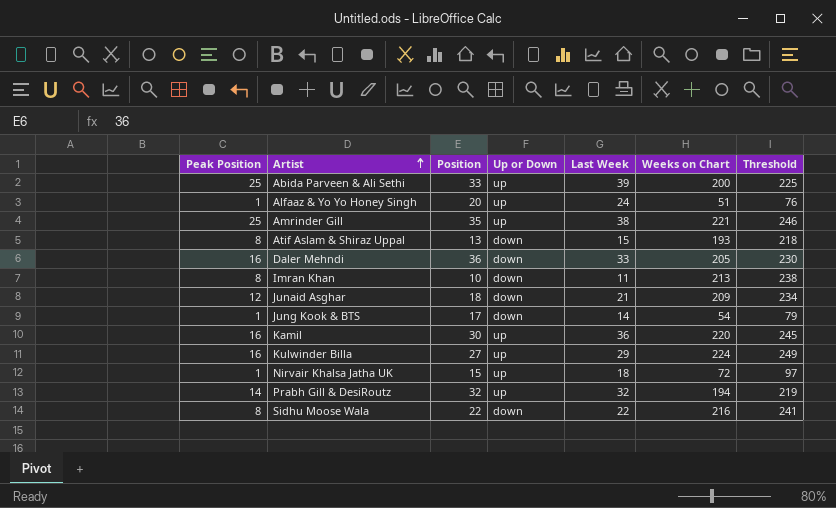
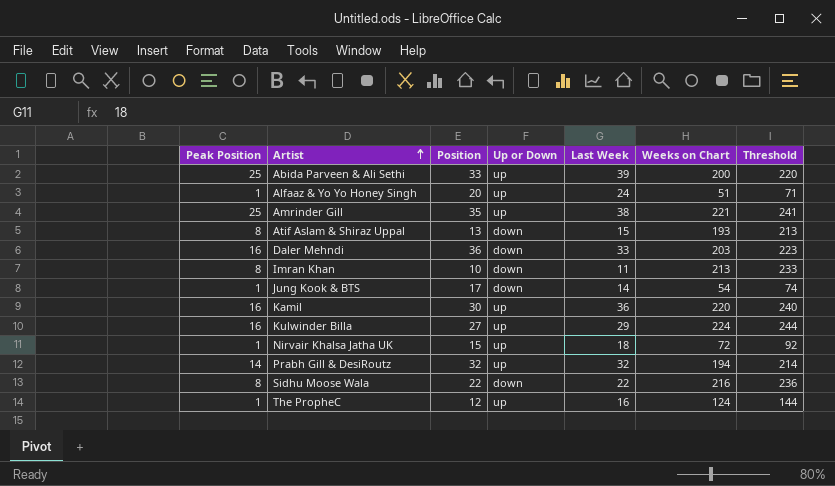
column Threshold | formula: [Weeks on Chart] + 25 -> [Weeks on Chart] + 20
row Junaid Asghar: 12 | 18 | down | 21 | 209 | 234 -> none
Daler Mehndi | Weeks on Chart: 205 -> 203
row The PropheC: none -> 1 | 12 | up | 16 | 124 | 144

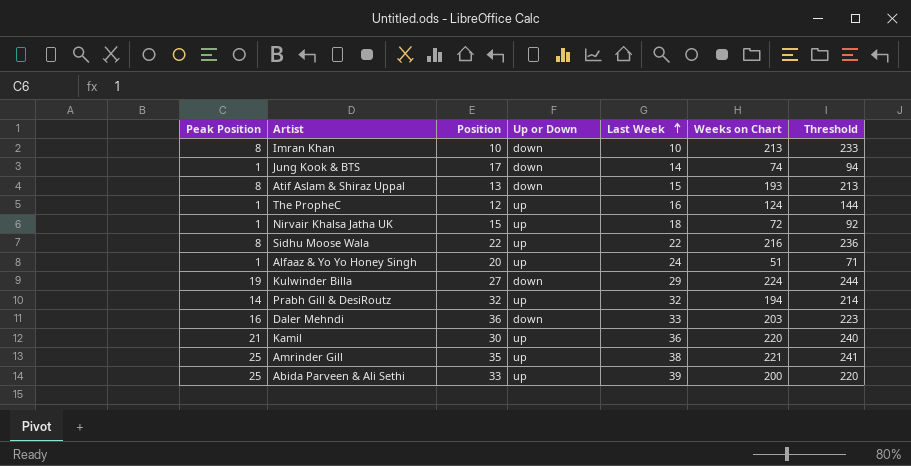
row order: Artist ascending -> Last Week ascending
Imran Khan | Last Week: 11 -> 10
Jung Kook & BTS | Weeks on Chart: 54 -> 74
Jung Kook & BTS | Threshold: 74 -> 94
Sidhu Moose Wala | Up or Down: down -> up
Kulwinder Billa | Peak Position: 16 -> 19
Kulwinder Billa | Up or Down: up -> down
Kamil | Peak Position: 16 -> 21

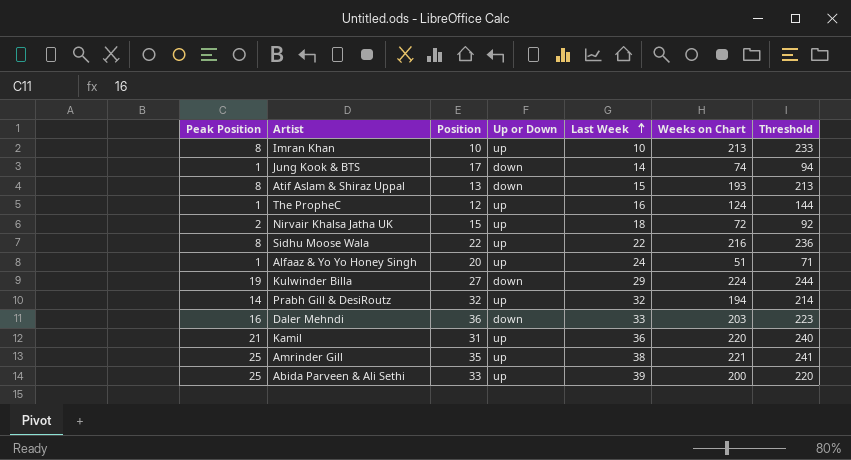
Imran Khan | Up or Down: down -> up
Nirvair Khalsa Jatha UK | Peak Position: 1 -> 2
Kamil | Position: 30 -> 31

